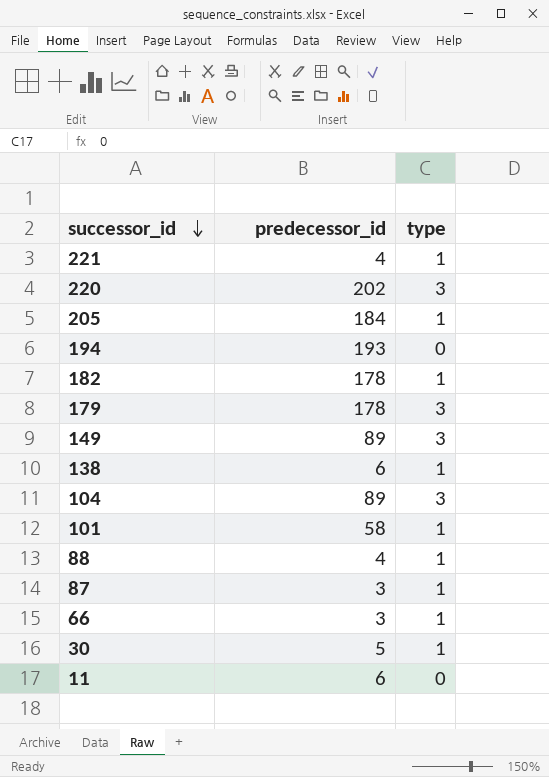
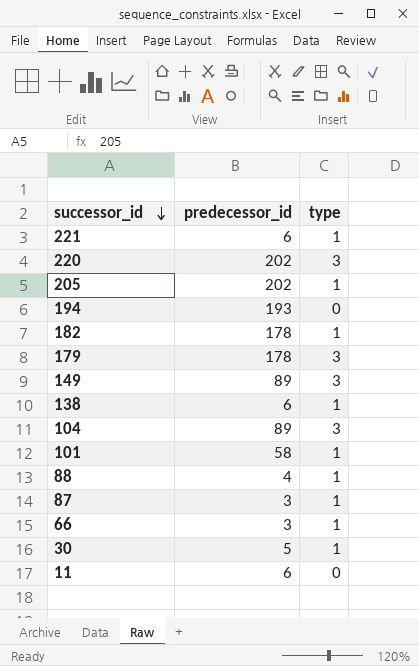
221 | predecessor_id: 4 -> 6
205 | predecessor_id: 184 -> 202

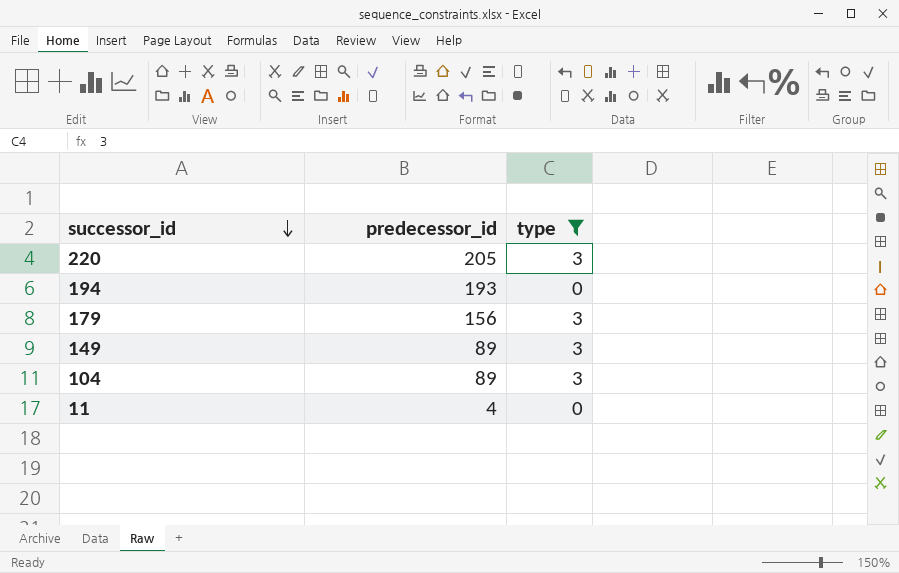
filter: none -> type != 1
220 | predecessor_id: 202 -> 205
179 | predecessor_id: 178 -> 156
11 | predecessor_id: 6 -> 4

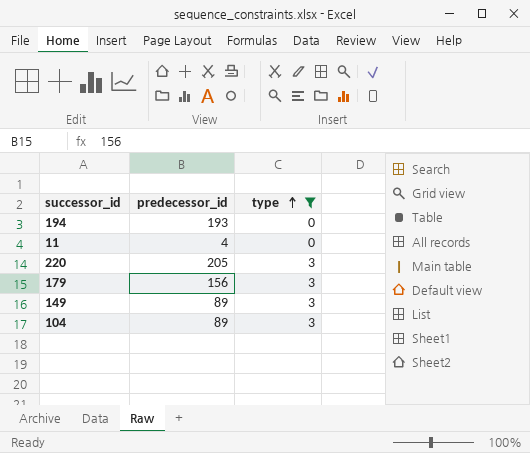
row order: successor_id descending -> type ascending

